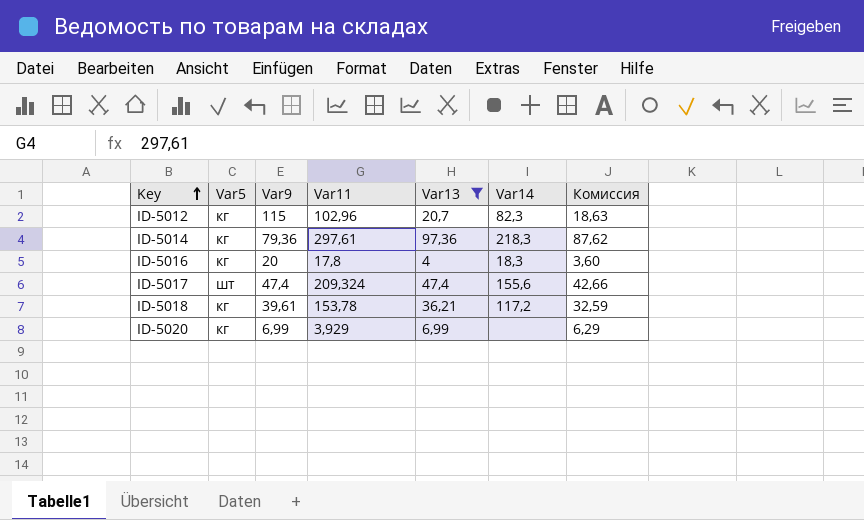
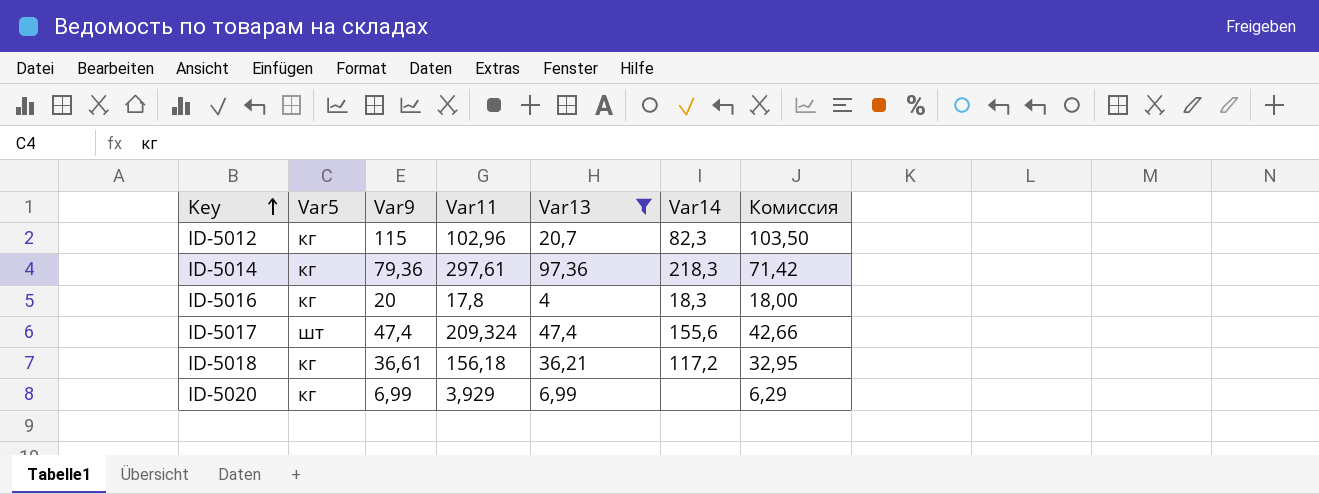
column Комиссия | formula: [Var13] * 0,9 -> [Var9] * 0,9
ID-5018 | Var9: 39,61 -> 36,61
ID-5018 | Var11: 153,78 -> 156,18

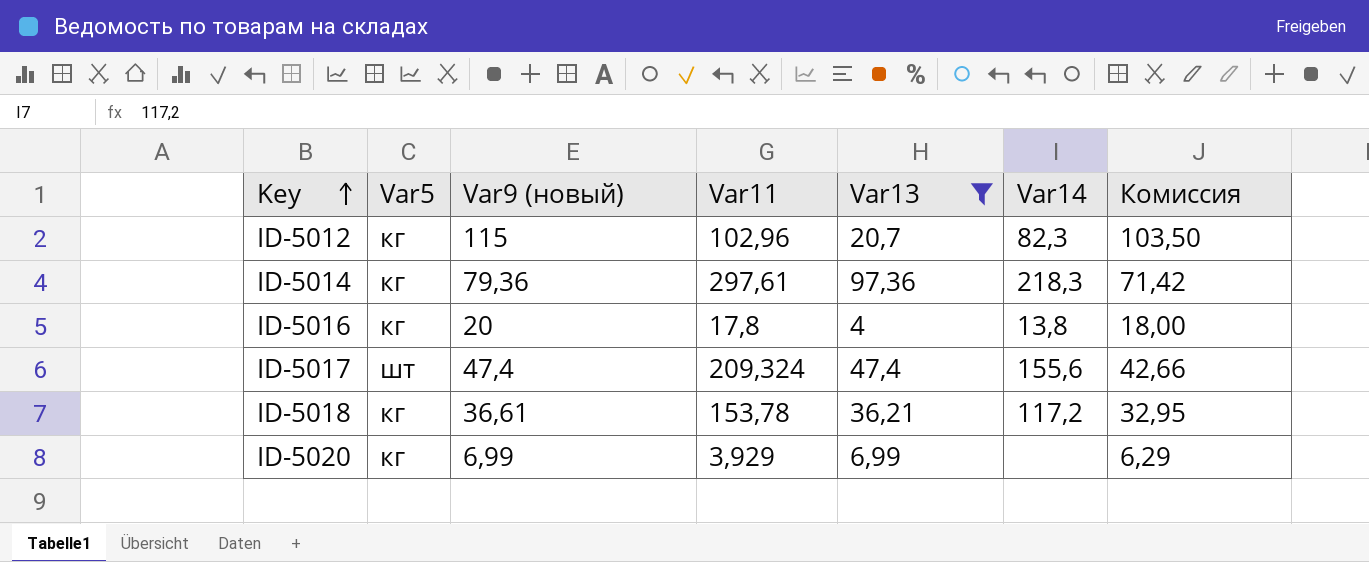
column name: Var9 -> Var9 (новый)
ID-5016 | Var14: 18,3 -> 13,8
ID-5018 | Var11: 156,18 -> 153,78

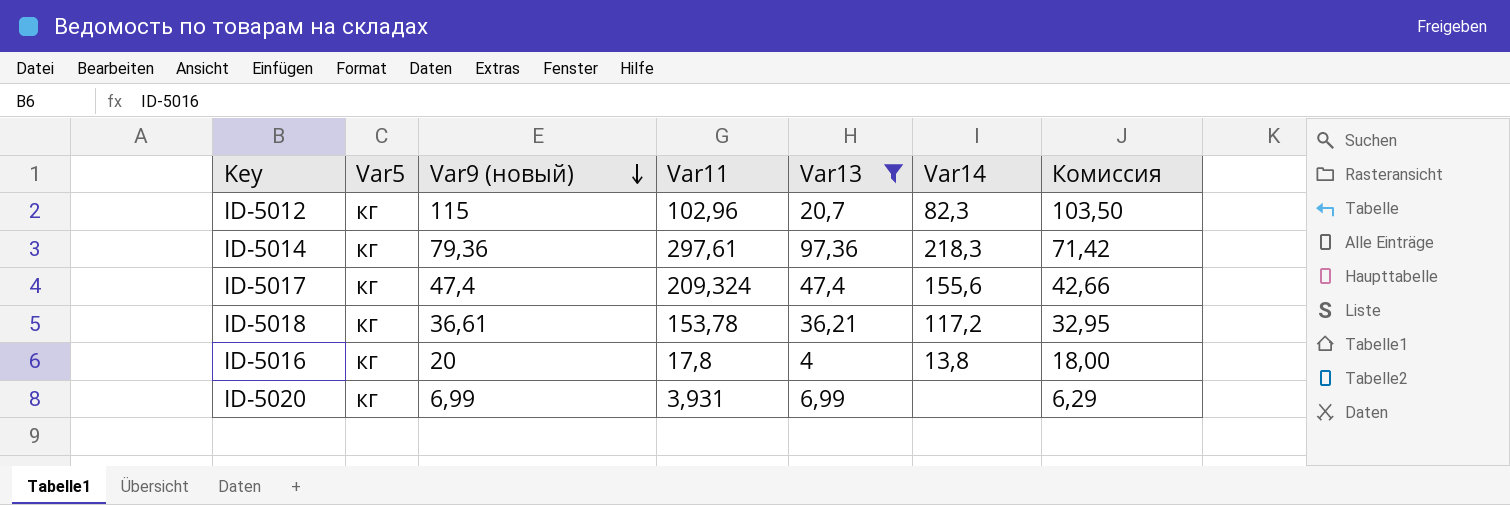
row order: Key ascending -> Var9 (новый) descending
ID-5017 | Var5: шт -> кг
ID-5020 | Var11: 3,929 -> 3,931

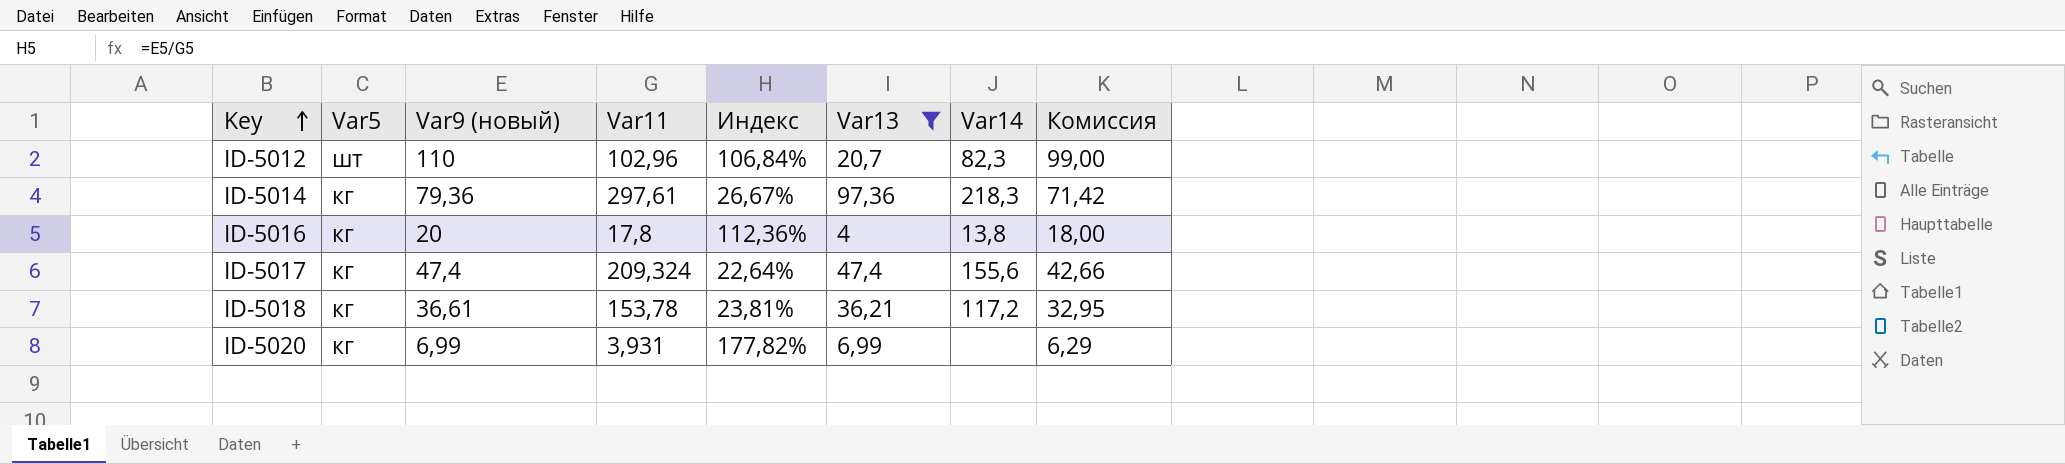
row order: Var9 (новый) descending -> Key ascending
column Индекс | formula: none -> [Var9 (новый)] / [Var11]
ID-5012 | Var5: кг -> шт
ID-5012 | Var9 (новый): 115 -> 110
ID-5012 | Комиссия: 103,50 -> 99,00

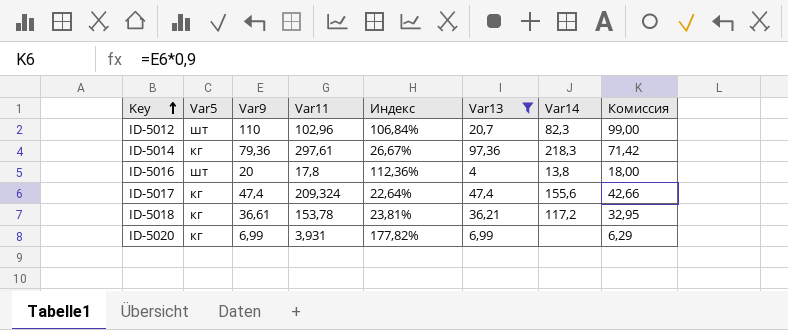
column name: Var9 (новый) -> Var9
ID-5016 | Var5: кг -> шт

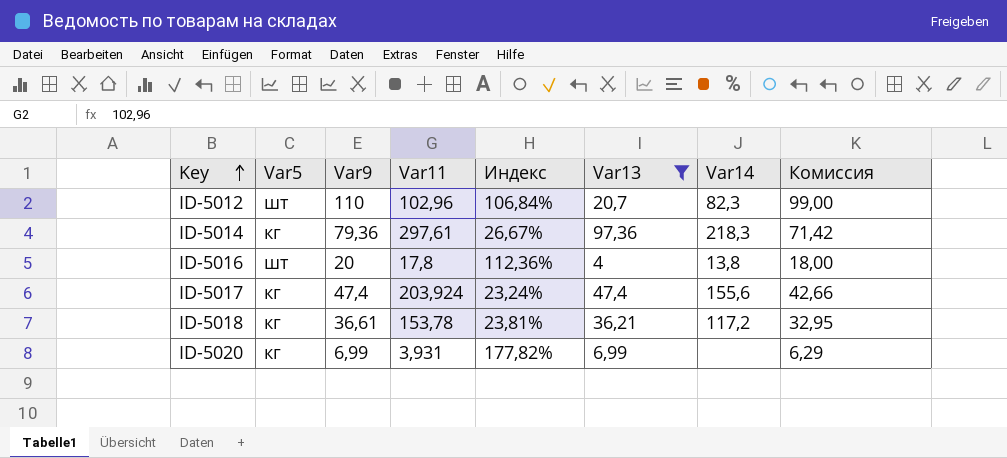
ID-5017 | Var11: 209,324 -> 203,924
ID-5017 | Индекс: 22,64% -> 23,24%

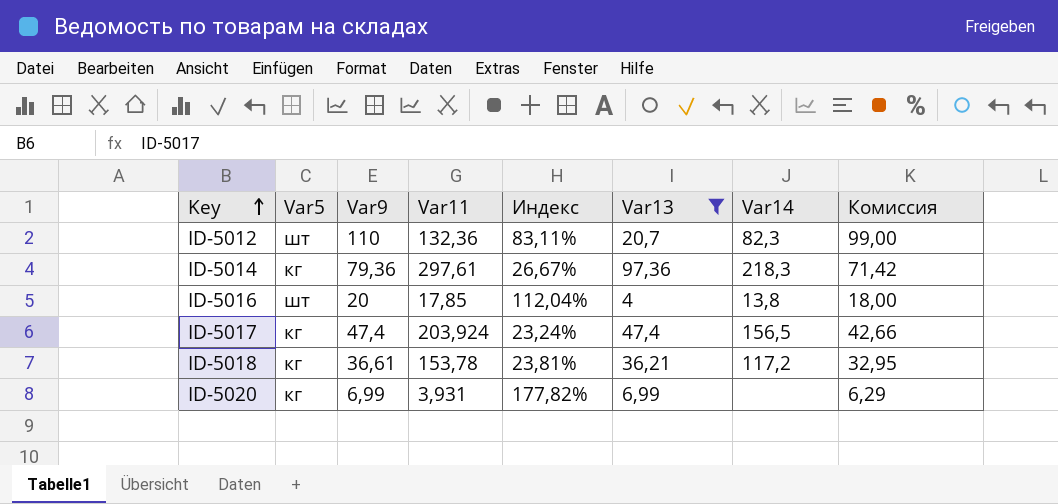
ID-5012 | Var11: 102,96 -> 132,36
ID-5012 | Индекс: 106,84% -> 83,11%
ID-5016 | Var11: 17,8 -> 17,85
ID-5016 | Индекс: 112,36% -> 112,04%
ID-5017 | Var14: 155,6 -> 156,5

